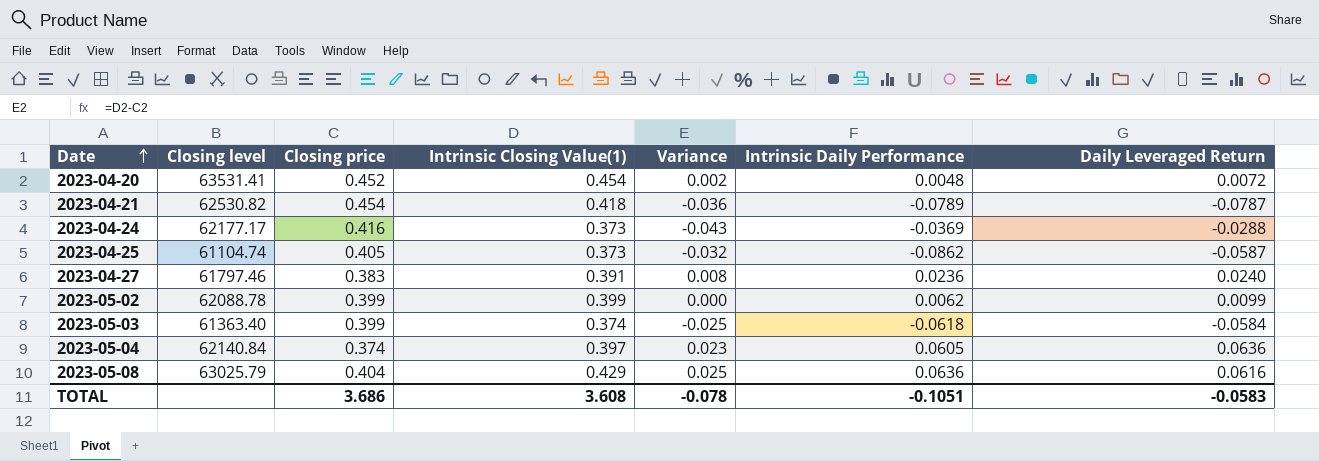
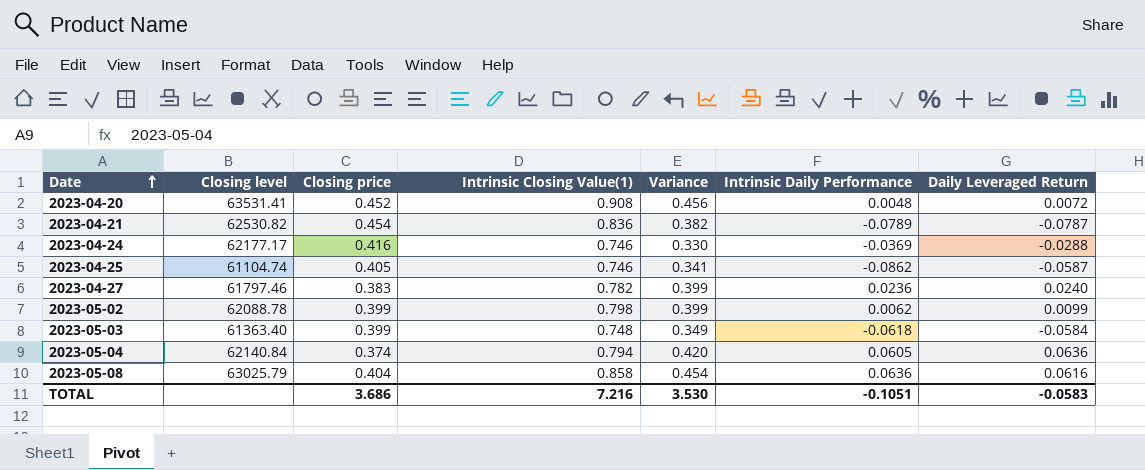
2023-04-20 | Intrinsic Closing Value(1): 0.454 -> 0.908
2023-04-20 | Variance: 0.002 -> 0.456
2023-04-21 | Intrinsic Closing Value(1): 0.418 -> 0.836
2023-04-21 | Variance: -0.036 -> 0.382
2023-04-24 | Intrinsic Closing Value(1): 0.373 -> 0.746
2023-04-24 | Variance: -0.043 -> 0.330
2023-04-25 | Intrinsic Closing Value(1): 0.373 -> 0.746
2023-04-25 | Variance: -0.032 -> 0.341
2023-04-27 | Intrinsic Closing Value(1): 0.391 -> 0.782
2023-04-27 | Variance: 0.008 -> 0.399
2023-05-02 | Intrinsic Closing Value(1): 0.399 -> 0.798
2023-05-02 | Variance: 0.000 -> 0.399
2023-05-03 | Intrinsic Closing Value(1): 0.374 -> 0.748
2023-05-03 | Variance: -0.025 -> 0.349
2023-05-04 | Intrinsic Closing Value(1): 0.397 -> 0.794
2023-05-04 | Variance: 0.023 -> 0.420
2023-05-08 | Intrinsic Closing Value(1): 0.429 -> 0.858
2023-05-08 | Variance: 0.025 -> 0.454
TOTAL | Intrinsic Closing Value(1): 3.608 -> 7.216
TOTAL | Variance: -0.078 -> 3.530

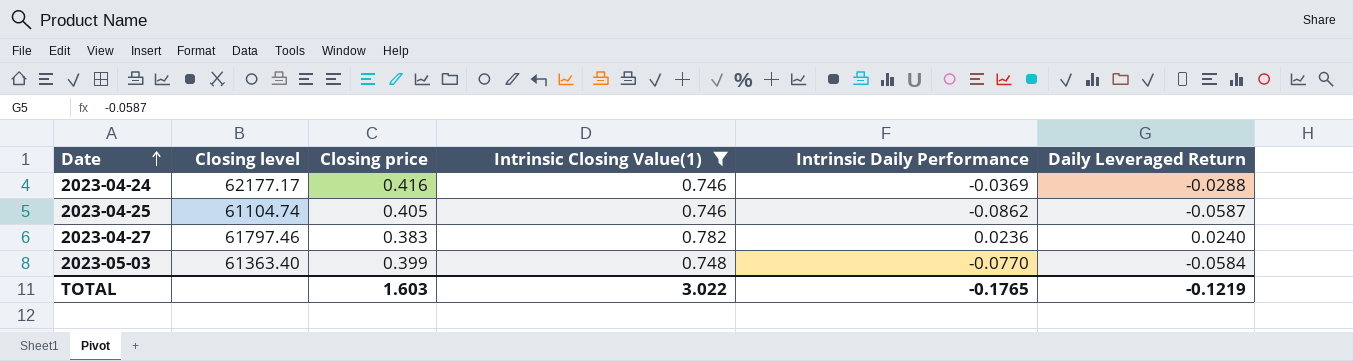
filter: none -> Intrinsic Closing Value(1) <= 0.782
column Variance | formula: [Intrinsic Closing Value(1)] - [Closing price] -> none
2023-05-03 | Intrinsic Daily Performance: -0.0618 -> -0.0770
TOTAL | Closing price: 3.686 -> 1.603
TOTAL | Intrinsic Closing Value(1): 7.216 -> 3.022
TOTAL | Intrinsic Daily Performance: -0.1051 -> -0.1765
TOTAL | Daily Leveraged Return: -0.0583 -> -0.1219

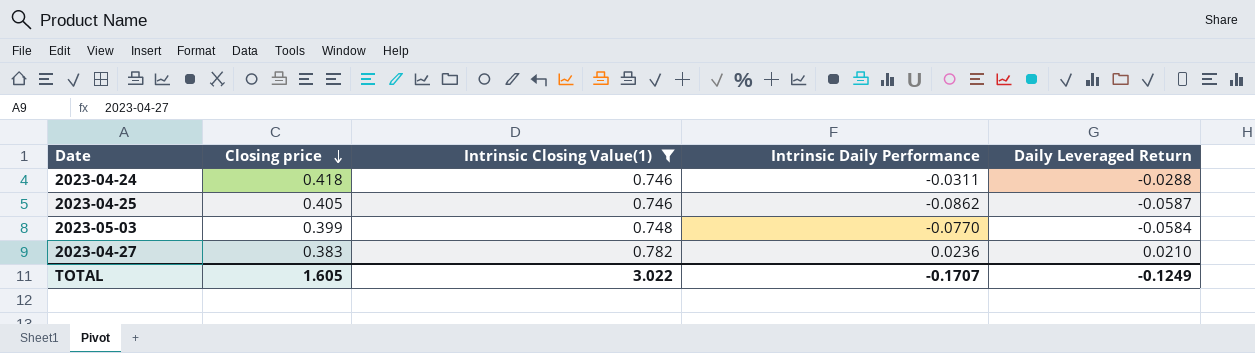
row order: Date ascending -> Closing price descending
column Closing level | position: 2 -> none
2023-04-24 | Closing price: 0.416 -> 0.418
2023-04-24 | Intrinsic Daily Performance: -0.0369 -> -0.0311
2023-04-27 | Daily Leveraged Return: 0.0240 -> 0.0210
TOTAL | Closing price: 1.603 -> 1.605
TOTAL | Intrinsic Daily Performance: -0.1765 -> -0.1707
TOTAL | Daily Leveraged Return: -0.1219 -> -0.1249

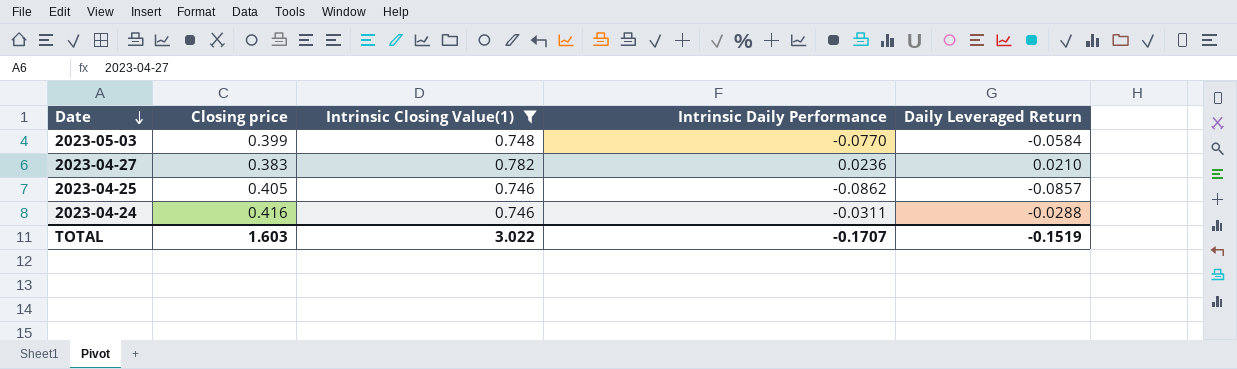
row order: Closing price descending -> Date descending
2023-04-25 | Daily Leveraged Return: -0.0587 -> -0.0857
2023-04-24 | Closing price: 0.418 -> 0.416
TOTAL | Closing price: 1.605 -> 1.603
TOTAL | Daily Leveraged Return: -0.1249 -> -0.1519

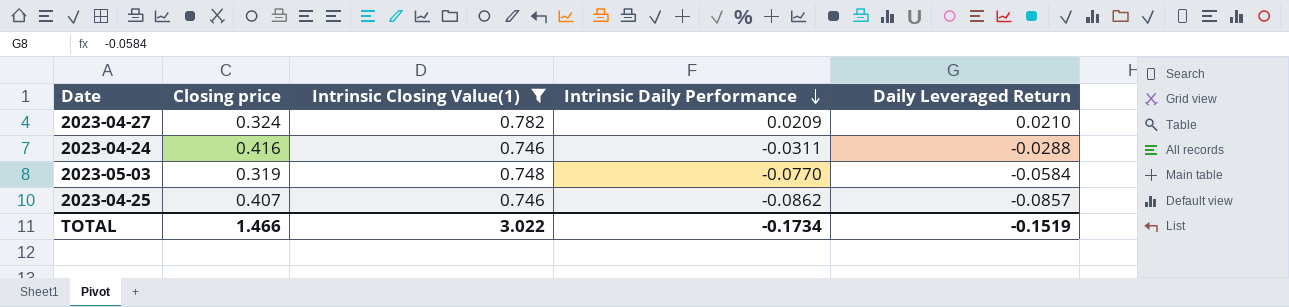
row order: Date descending -> Intrinsic Daily Performance descending
2023-04-27 | Closing price: 0.383 -> 0.324
2023-04-27 | Intrinsic Daily Performance: 0.0236 -> 0.0209
2023-05-03 | Closing price: 0.399 -> 0.319
2023-04-25 | Closing price: 0.405 -> 0.407
TOTAL | Closing price: 1.603 -> 1.466
TOTAL | Intrinsic Daily Performance: -0.1707 -> -0.1734

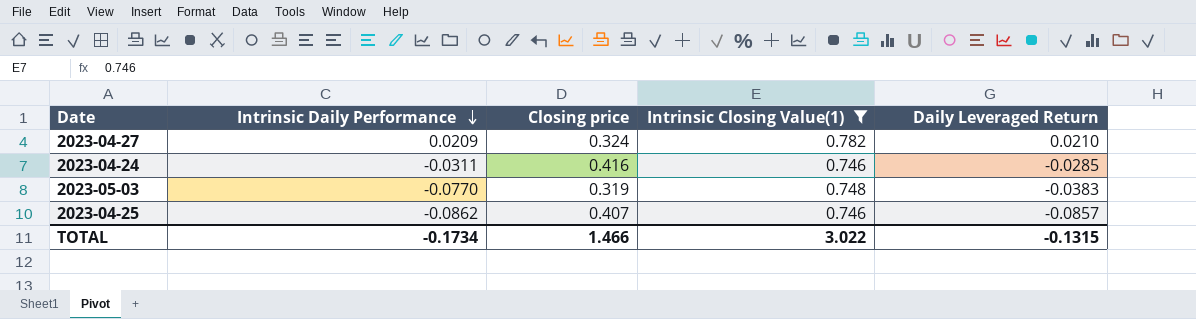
column Intrinsic Daily Performance | position: 4 -> 2
2023-04-24 | Daily Leveraged Return: -0.0288 -> -0.0285
2023-05-03 | Daily Leveraged Return: -0.0584 -> -0.0383
TOTAL | Daily Leveraged Return: -0.1519 -> -0.1315

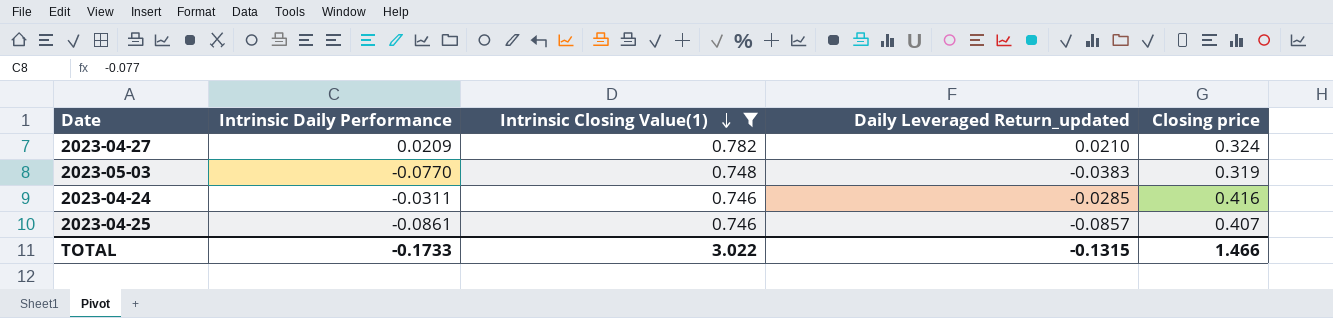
row order: Intrinsic Daily Performance descending -> Intrinsic Closing Value(1) descending
column name: Daily Leveraged Return -> Daily Leveraged Return_updated
column Closing price | position: 3 -> 5
2023-04-25 | Intrinsic Daily Performance: -0.0862 -> -0.0861
TOTAL | Intrinsic Daily Performance: -0.1734 -> -0.1733

